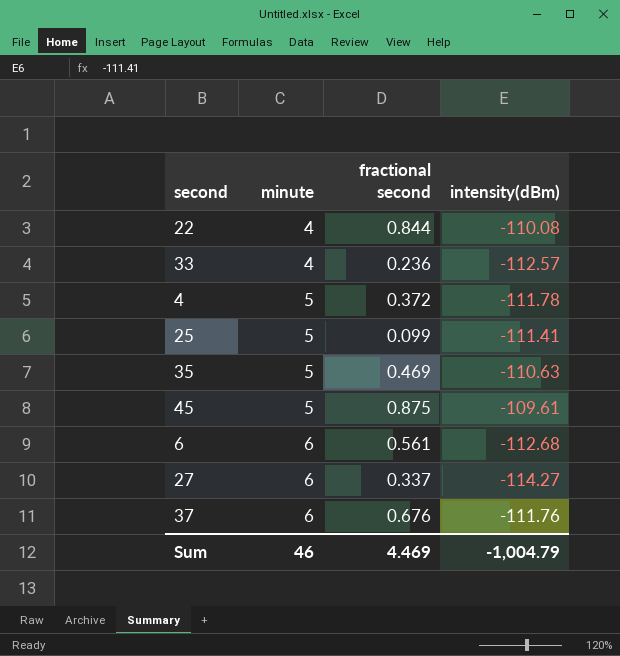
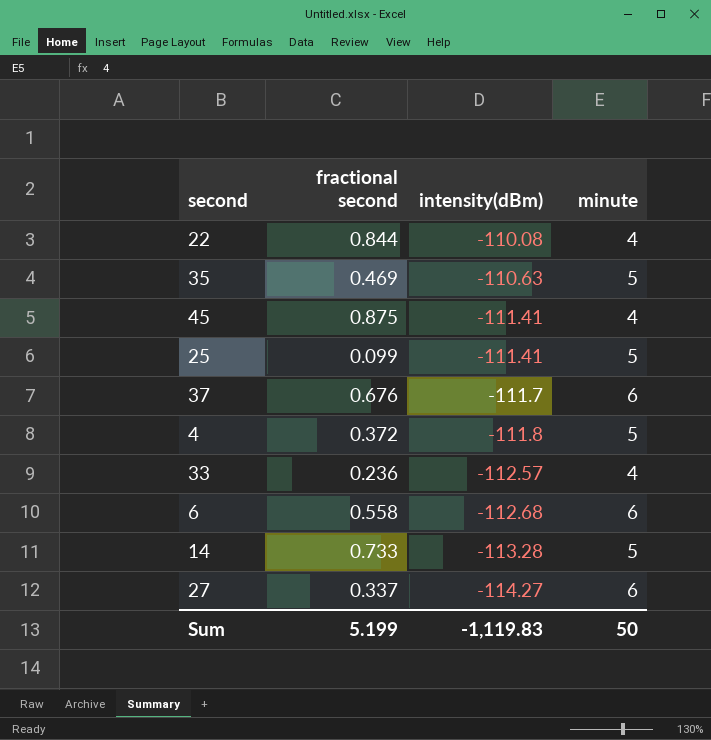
row order: minute ascending -> intensity(dBm) descending
column minute | position: 2 -> 4
45 | intensity(dBm): -109.61 -> -111.41
45 | minute: 5 -> 4
37 | intensity(dBm): -111.76 -> -111.7
4 | intensity(dBm): -111.78 -> -111.8
6 | fractional second: 0.561 -> 0.558
row 14: none -> 0.733 | -113.28 | 5
Sum | fractional second: 4.469 -> 5.199
Sum | intensity(dBm): -1,004.79 -> -1,119.83
Sum | minute: 46 -> 50

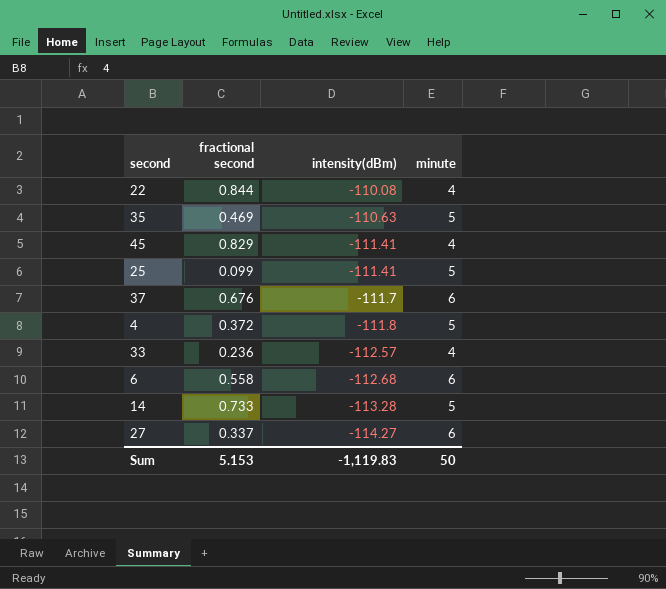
45 | fractional second: 0.875 -> 0.829
Sum | fractional second: 5.199 -> 5.153

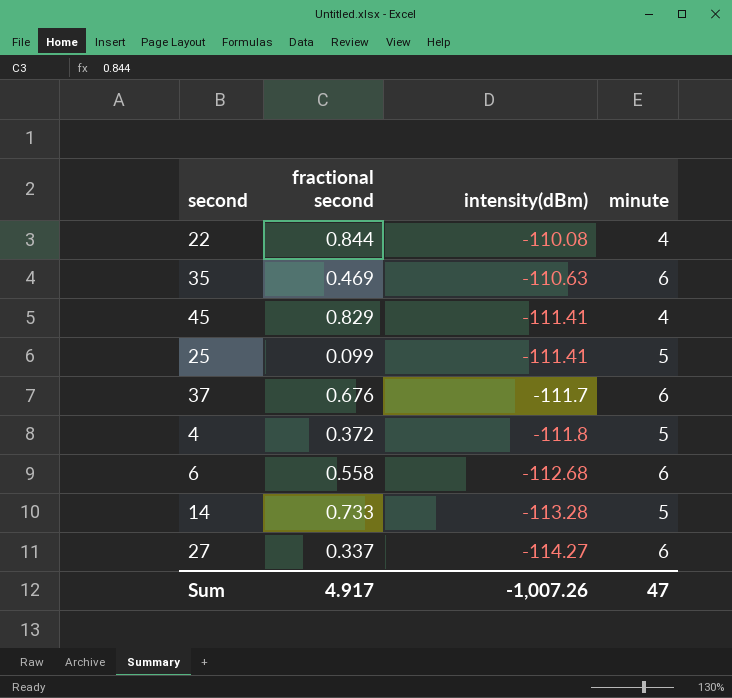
row 33: 0.236 | -112.57 | 4 -> none
35 | minute: 5 -> 6
Sum | fractional second: 5.153 -> 4.917
Sum | intensity(dBm): -1,119.83 -> -1,007.26
Sum | minute: 50 -> 47

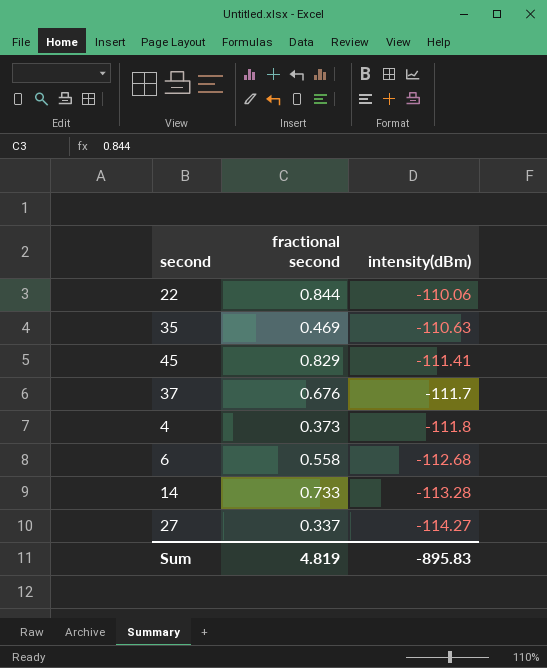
column minute | position: 4 -> none
row 25: 0.099 | -111.41 | 5 -> none
22 | intensity(dBm): -110.08 -> -110.06
4 | fractional second: 0.372 -> 0.373
Sum | fractional second: 4.917 -> 4.819
Sum | intensity(dBm): -1,007.26 -> -895.83

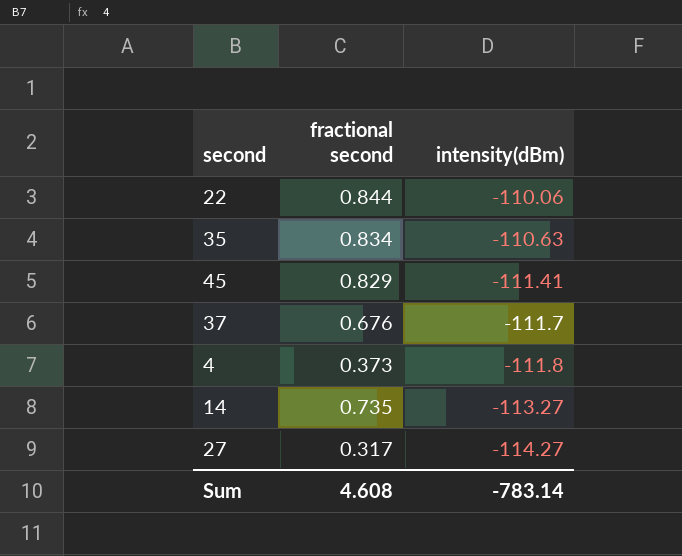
row 6: 0.558 | -112.68 -> none
35 | fractional second: 0.469 -> 0.834
14 | fractional second: 0.733 -> 0.735
14 | intensity(dBm): -113.28 -> -113.27
27 | fractional second: 0.337 -> 0.317
Sum | fractional second: 4.819 -> 4.608
Sum | intensity(dBm): -895.83 -> -783.14

